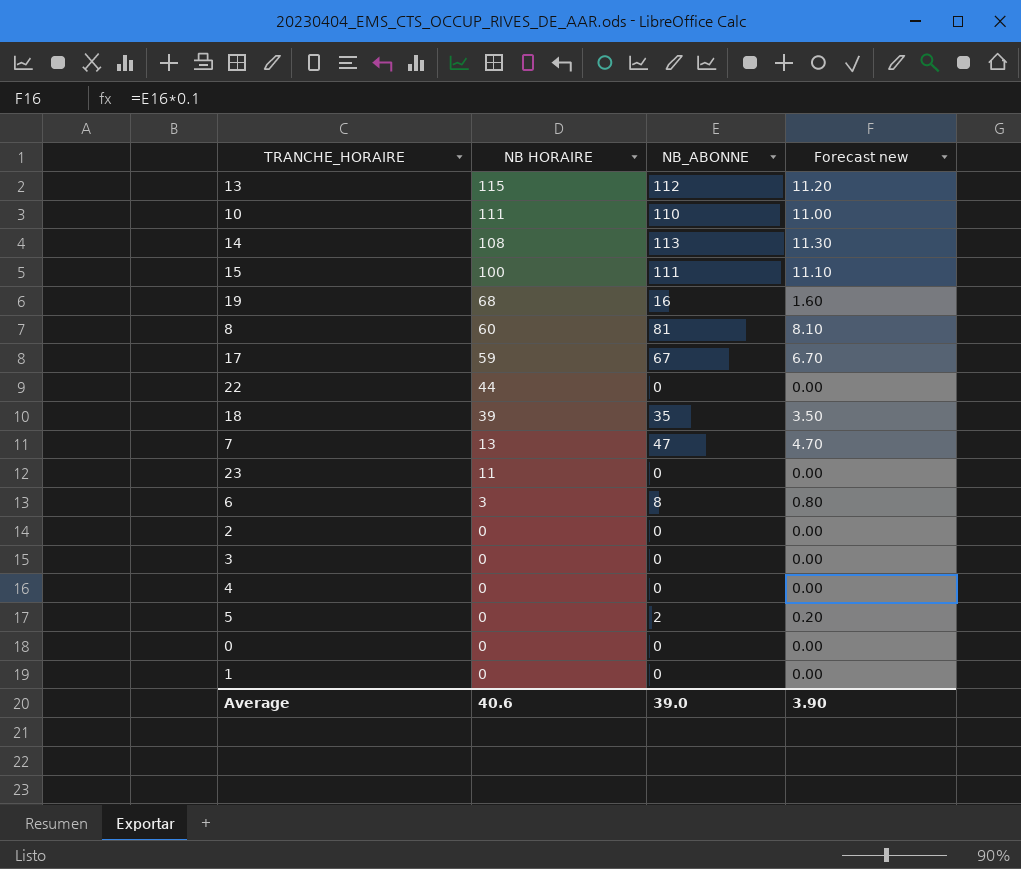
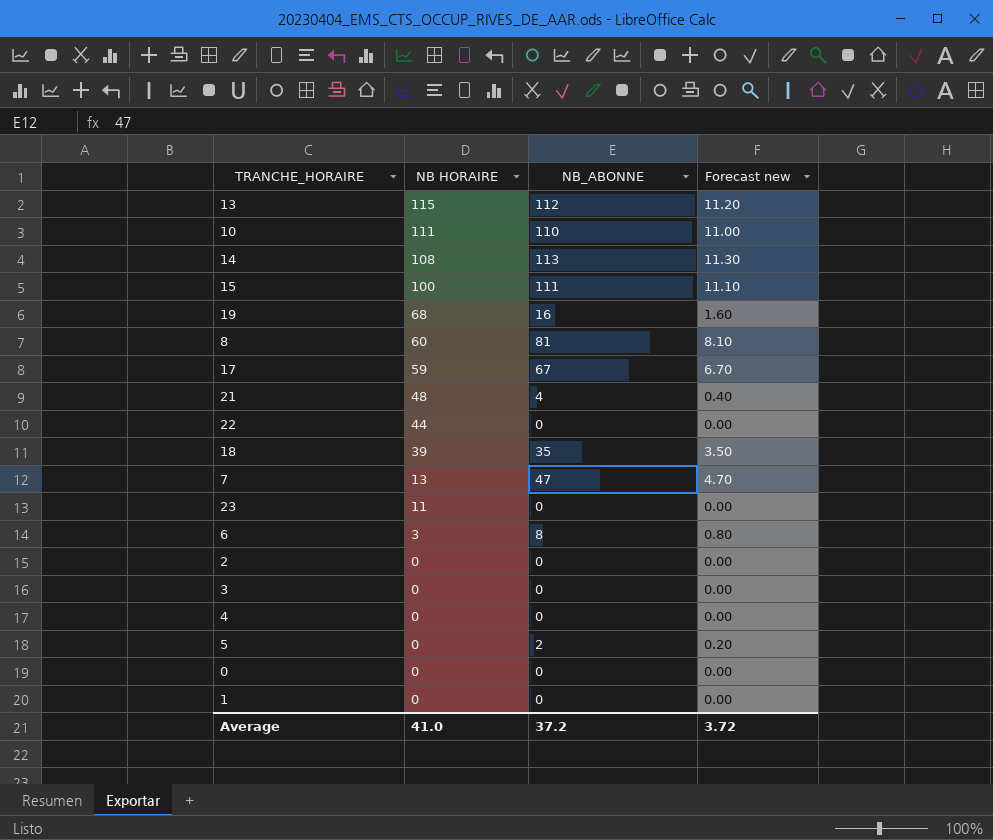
row 21: none -> 48 | 4 | 0.40
Average | NB HORAIRE: 40.6 -> 41.0
Average | NB_ABONNE: 39.0 -> 37.2
Average | Forecast new: 3.90 -> 3.72

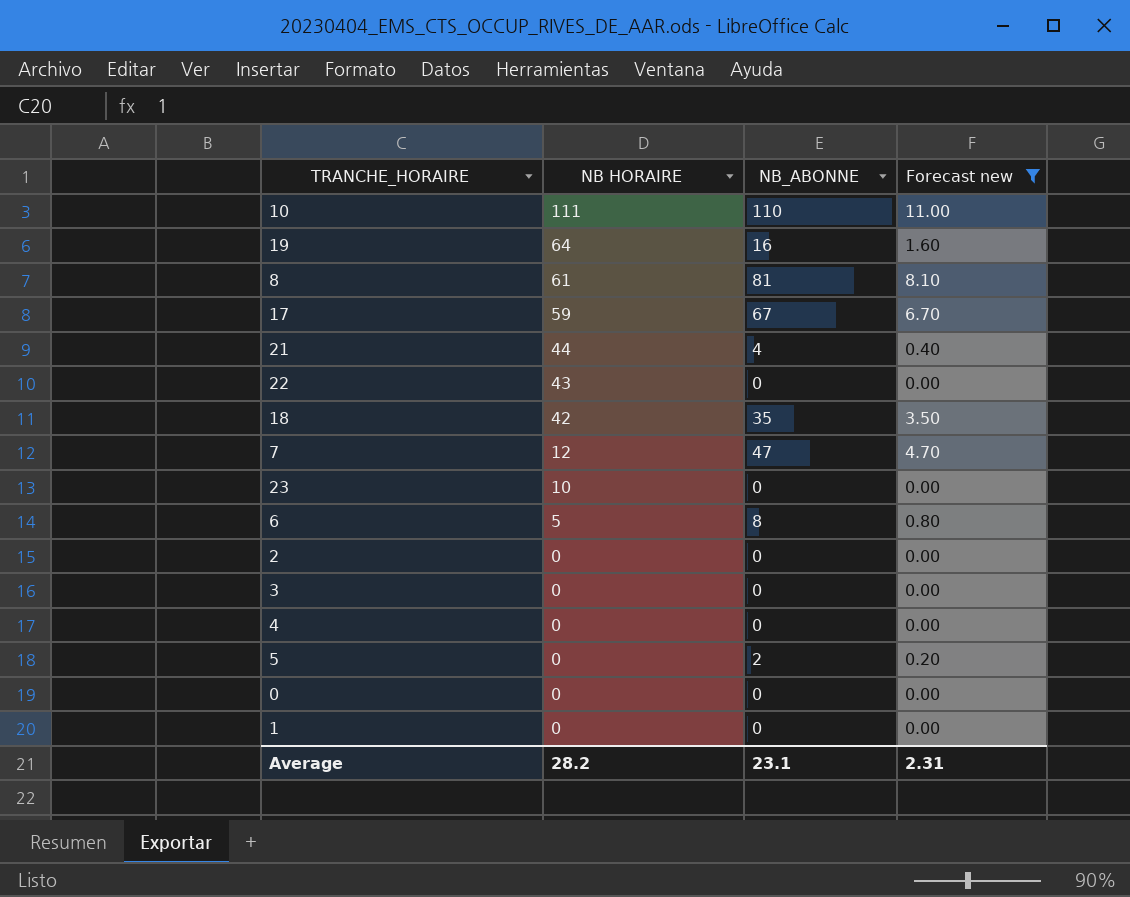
filter: none -> Forecast new <= 11.00
19 | NB HORAIRE: 68 -> 64
8 | NB HORAIRE: 60 -> 61
21 | NB HORAIRE: 48 -> 44
22 | NB HORAIRE: 44 -> 43
18 | NB HORAIRE: 39 -> 42
7 | NB HORAIRE: 13 -> 12
23 | NB HORAIRE: 11 -> 10
6 | NB HORAIRE: 3 -> 5
Average | NB HORAIRE: 41.0 -> 28.2
Average | NB_ABONNE: 37.2 -> 23.1
Average | Forecast new: 3.72 -> 2.31

